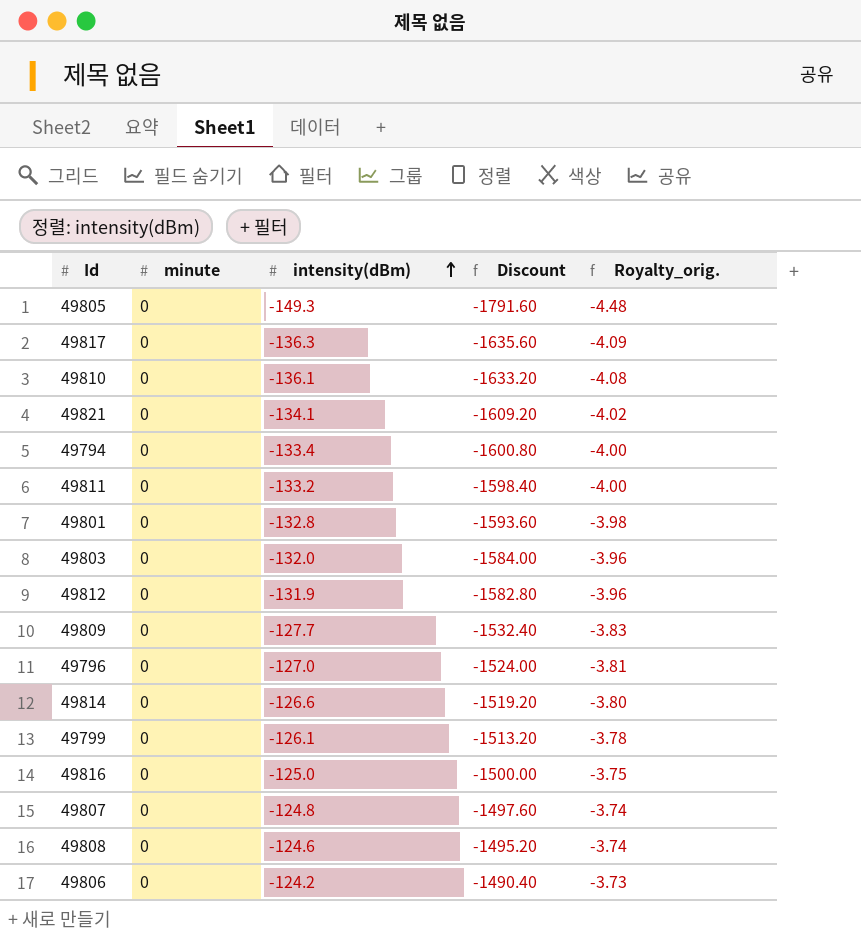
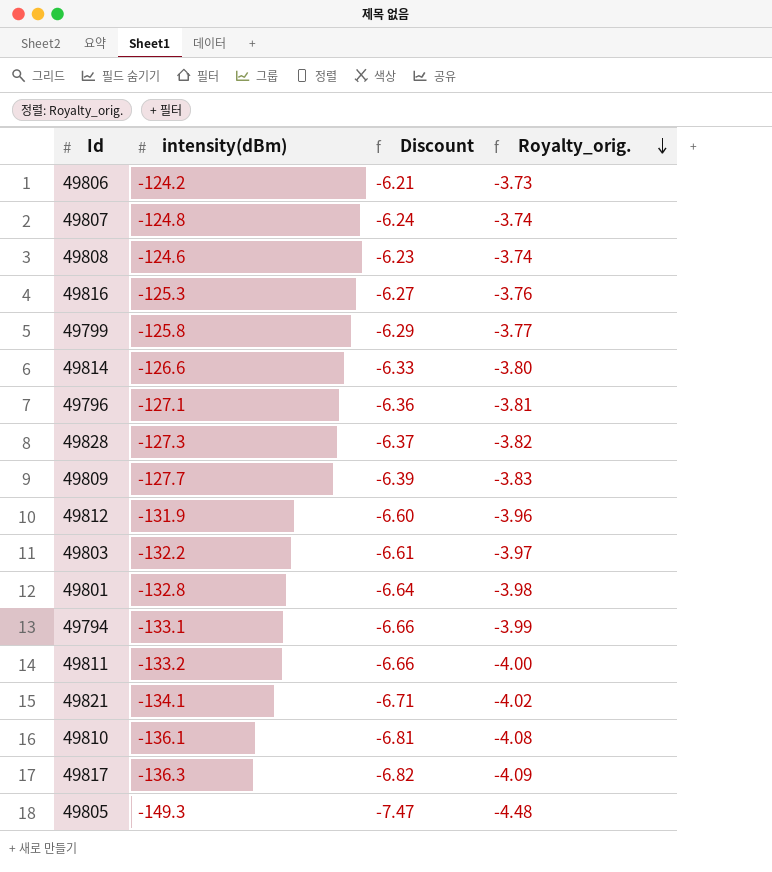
row order: intensity(dBm) ascending -> Royalty_orig. descending
column minute | position: 2 -> none
column Discount | formula: [intensity(dBm)] * 12 -> [intensity(dBm)] * 0.05
49816 | intensity(dBm): -125.0 -> -125.3
49816 | Royalty_orig.: -3.75 -> -3.76
49799 | intensity(dBm): -126.1 -> -125.8
49799 | Royalty_orig.: -3.78 -> -3.77
49796 | intensity(dBm): -127.0 -> -127.1
row 49828: none -> -127.3 | -6.37 | -3.82
49803 | intensity(dBm): -132.0 -> -132.2
49803 | Royalty_orig.: -3.96 -> -3.97
49794 | intensity(dBm): -133.4 -> -133.1
49794 | Royalty_orig.: -4.00 -> -3.99

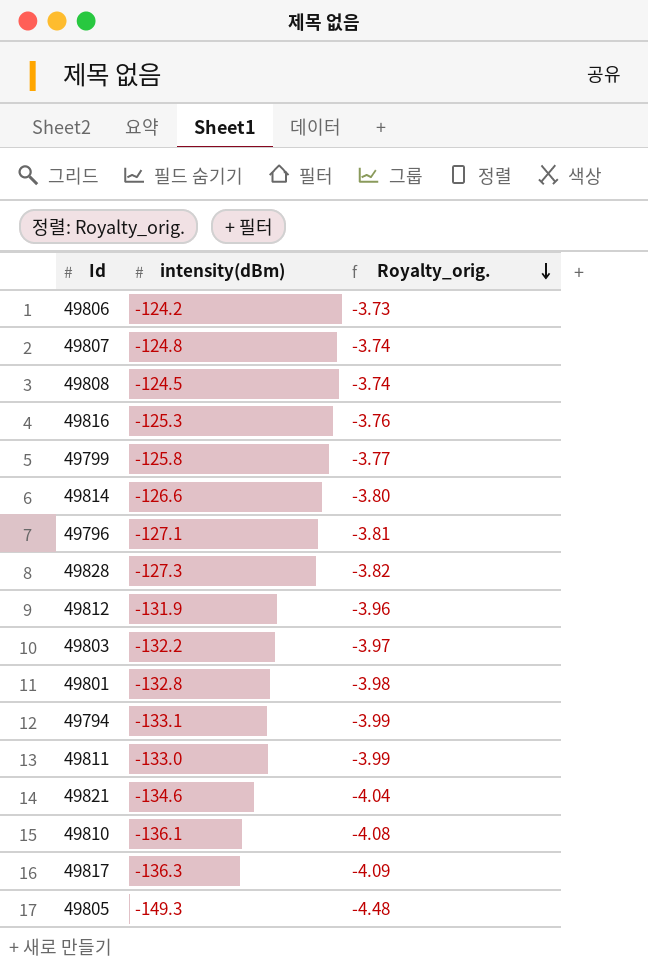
column Discount | formula: [intensity(dBm)] * 0.05 -> none
row 49809: -127.7 | -6.39 | -3.83 -> none
49808 | intensity(dBm): -124.6 -> -124.5
49811 | intensity(dBm): -133.2 -> -133.0
49811 | Royalty_orig.: -4.00 -> -3.99
49821 | intensity(dBm): -134.1 -> -134.6
49821 | Royalty_orig.: -4.02 -> -4.04

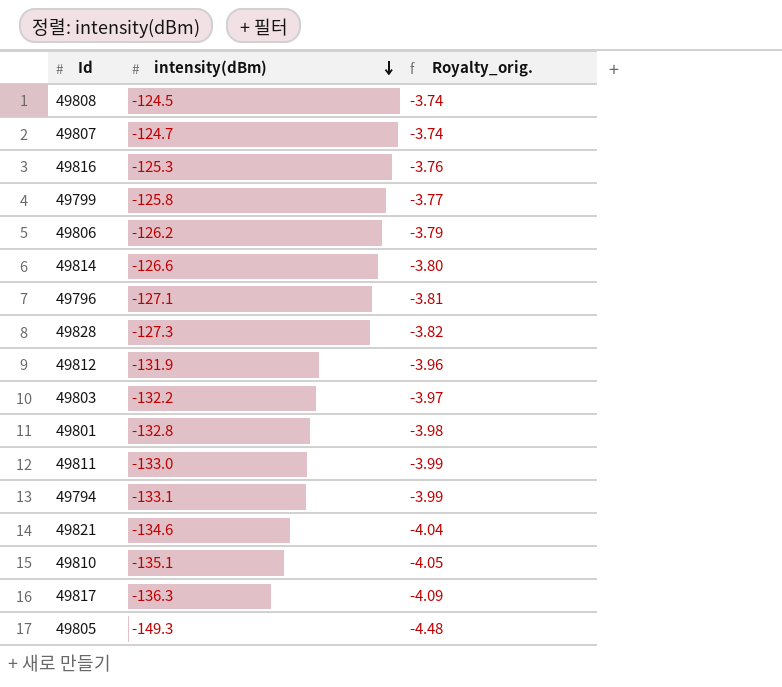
row order: Royalty_orig. descending -> intensity(dBm) descending
49807 | intensity(dBm): -124.8 -> -124.7
49806 | intensity(dBm): -124.2 -> -126.2
49806 | Royalty_orig.: -3.73 -> -3.79
49810 | intensity(dBm): -136.1 -> -135.1
49810 | Royalty_orig.: -4.08 -> -4.05

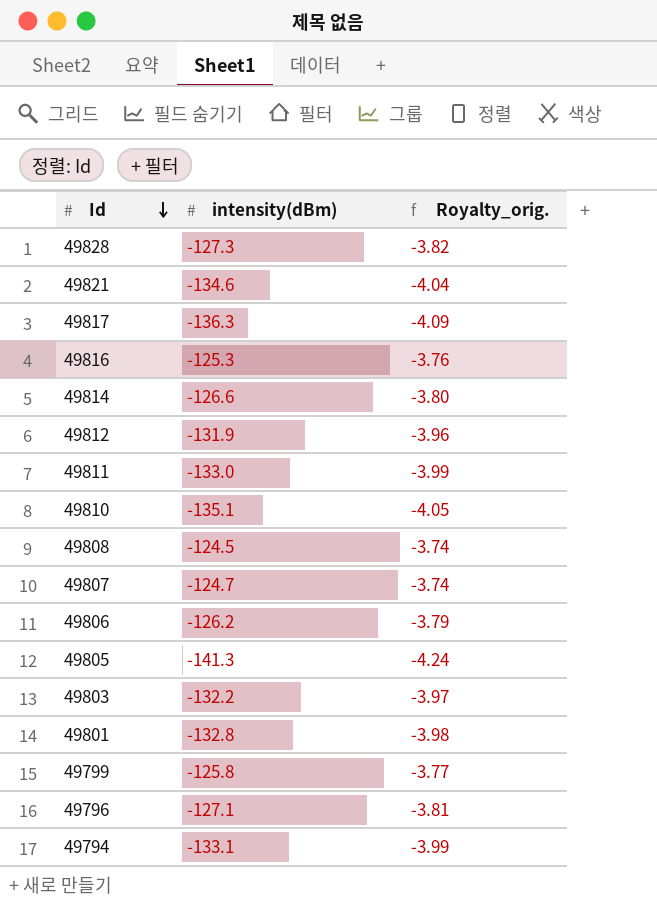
row order: intensity(dBm) descending -> Id descending
49805 | intensity(dBm): -149.3 -> -141.3
49805 | Royalty_orig.: -4.48 -> -4.24

